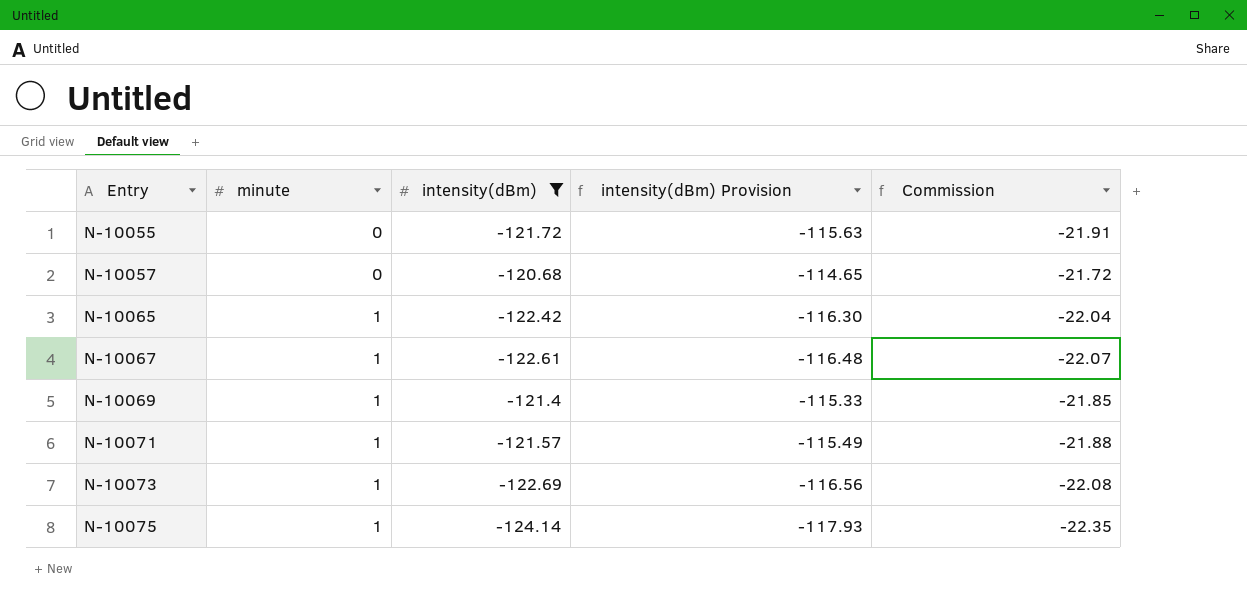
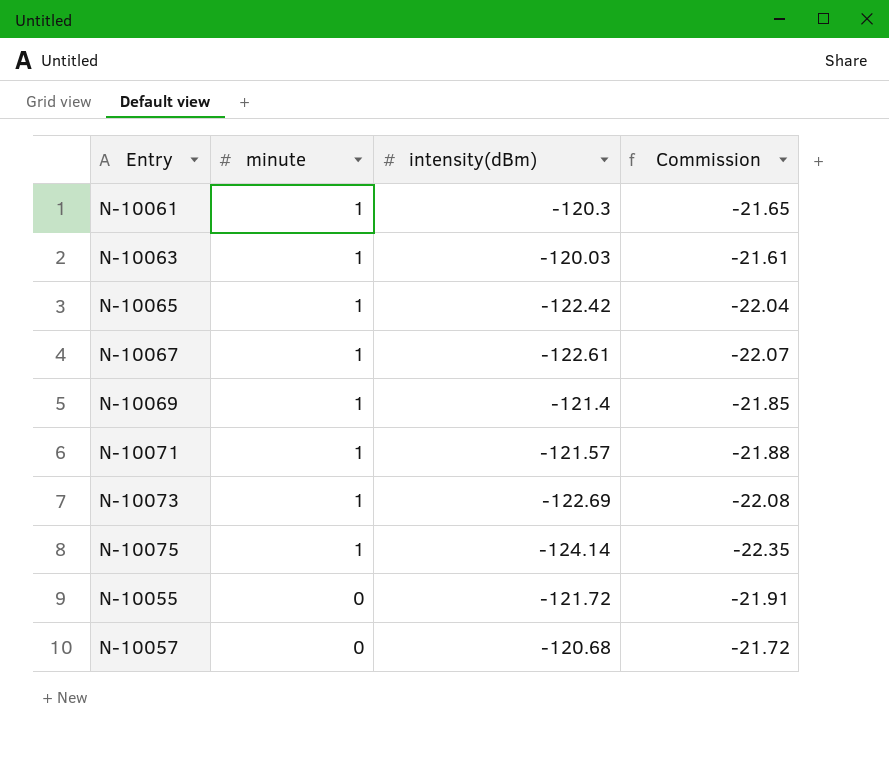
filter: intensity(dBm) <= -120.68 -> none
row order: Entry ascending -> minute descending
column intensity(dBm) Provision | formula: [intensity(dBm)] * 0.95 -> none

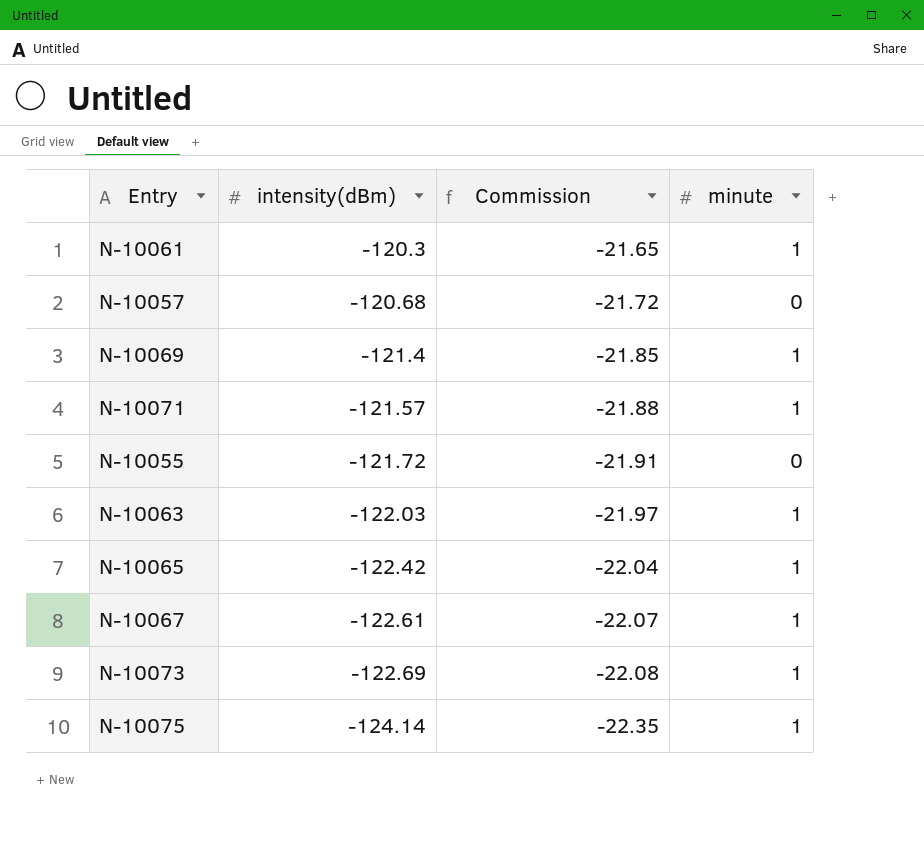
row order: minute descending -> intensity(dBm) descending
column minute | position: 2 -> 4
N-10063 | intensity(dBm): -120.03 -> -122.03
N-10063 | Commission: -21.61 -> -21.97

